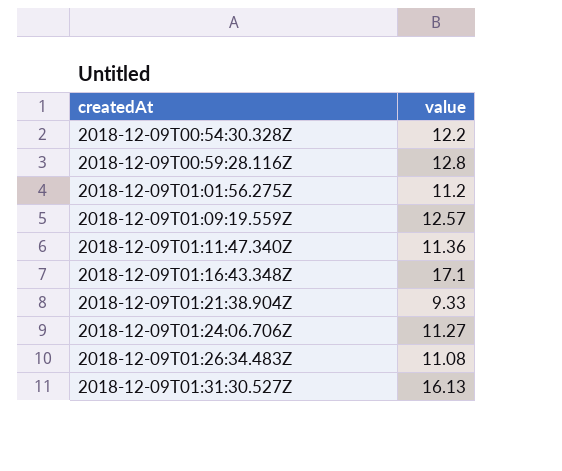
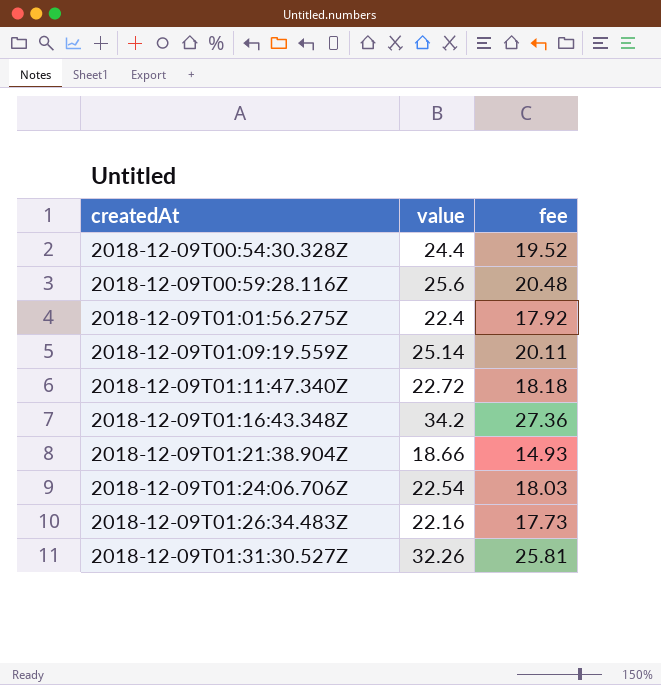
column fee | formula: none -> [value] * 0.8
2018-12-09T00:54:30.328Z | value: 12.2 -> 24.4
2018-12-09T00:59:28.116Z | value: 12.8 -> 25.6
2018-12-09T01:01:56.275Z | value: 11.2 -> 22.4
2018-12-09T01:09:19.559Z | value: 12.57 -> 25.14
2018-12-09T01:11:47.340Z | value: 11.36 -> 22.72
2018-12-09T01:16:43.348Z | value: 17.1 -> 34.2
2018-12-09T01:21:38.904Z | value: 9.33 -> 18.66
2018-12-09T01:24:06.706Z | value: 11.27 -> 22.54
2018-12-09T01:26:34.483Z | value: 11.08 -> 22.16
2018-12-09T01:31:30.527Z | value: 16.13 -> 32.26

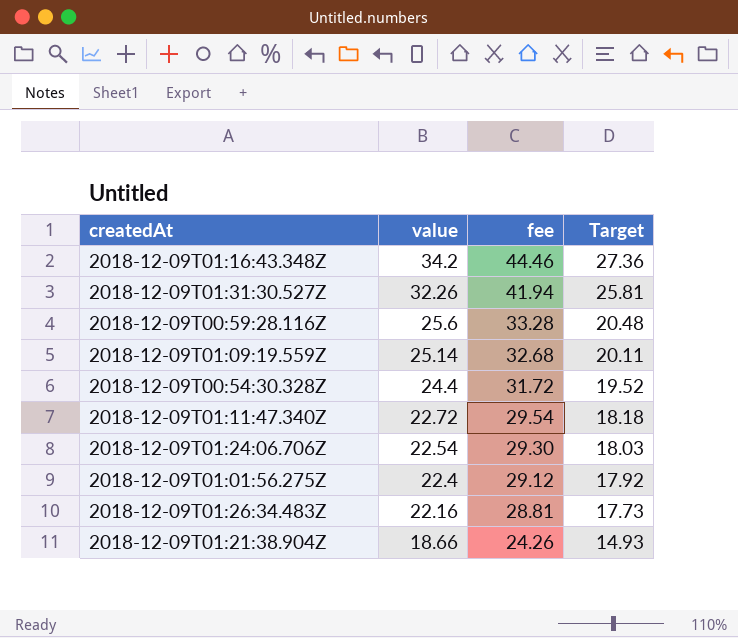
row order: createdAt ascending -> value descending
column fee | formula: [value] * 0.8 -> [value] * 1.3
column Target | formula: none -> [value] * 0.8

